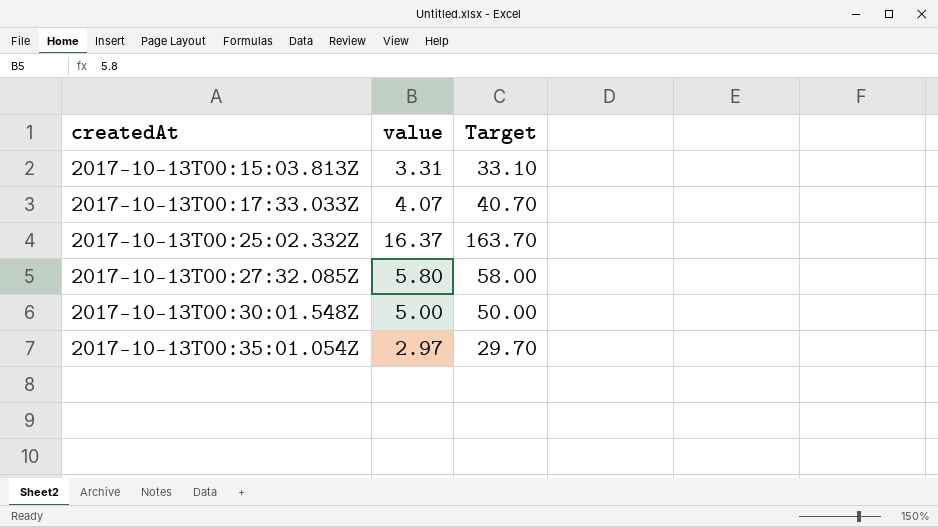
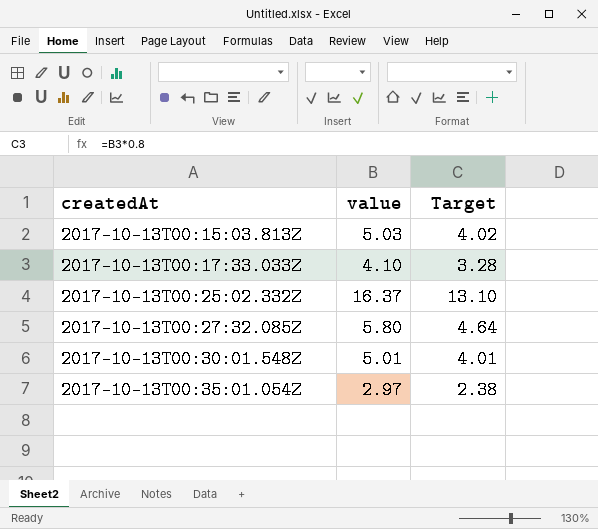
column Target | formula: [value] * 10 -> [value] * 0.8
2017-10-13T00:15:03.813Z | value: 3.31 -> 5.03
2017-10-13T00:17:33.033Z | value: 4.07 -> 4.10
2017-10-13T00:30:01.548Z | value: 5.00 -> 5.01

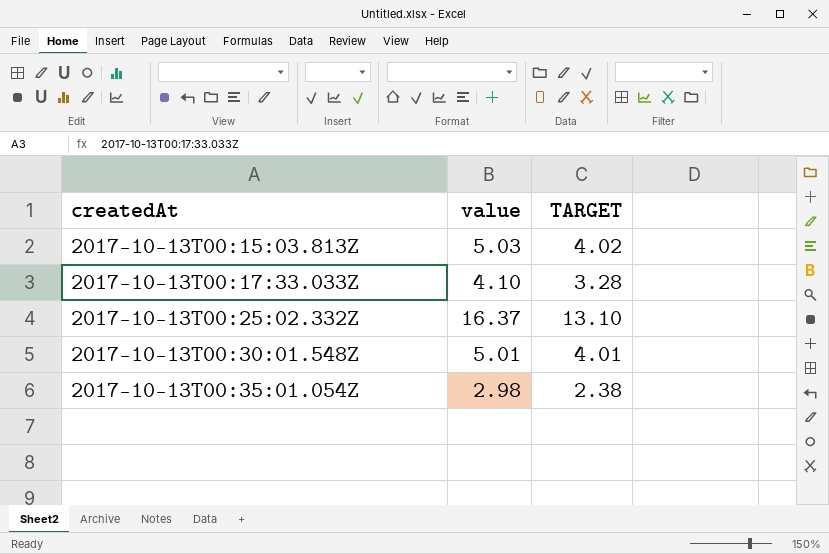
column name: Target -> TARGET
row 2017-10-13T00:27:32.085Z: 5.80 | 4.64 -> none
2017-10-13T00:35:01.054Z | value: 2.97 -> 2.98

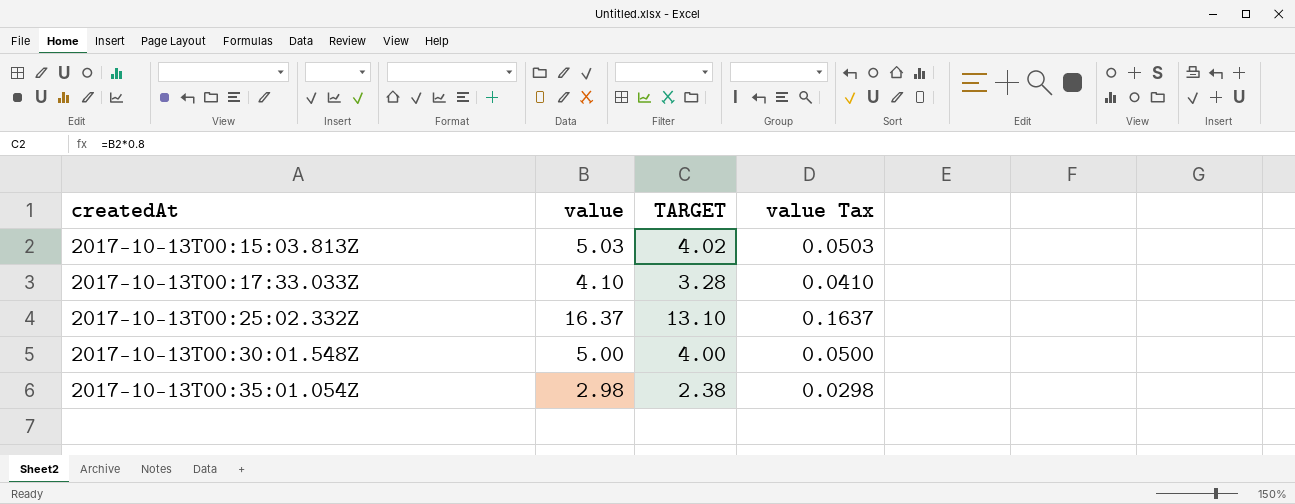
column value Tax | formula: none -> [value] * 0.01
2017-10-13T00:30:01.548Z | value: 5.01 -> 5.00
2017-10-13T00:30:01.548Z | TARGET: 4.01 -> 4.00

